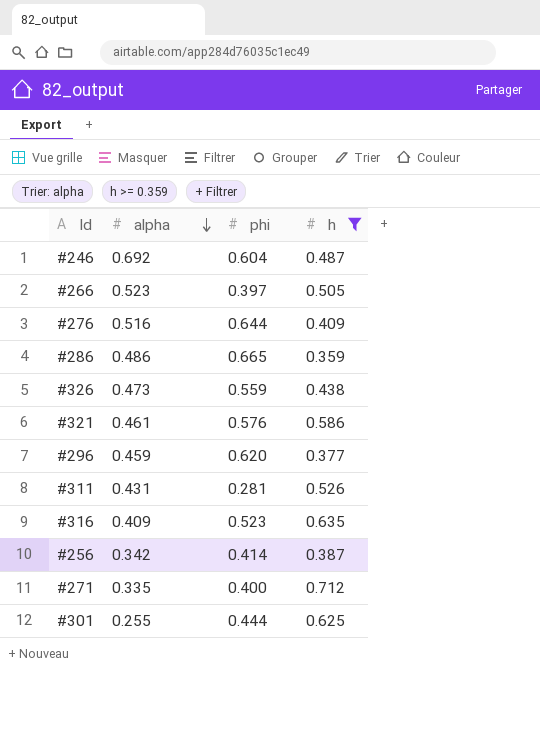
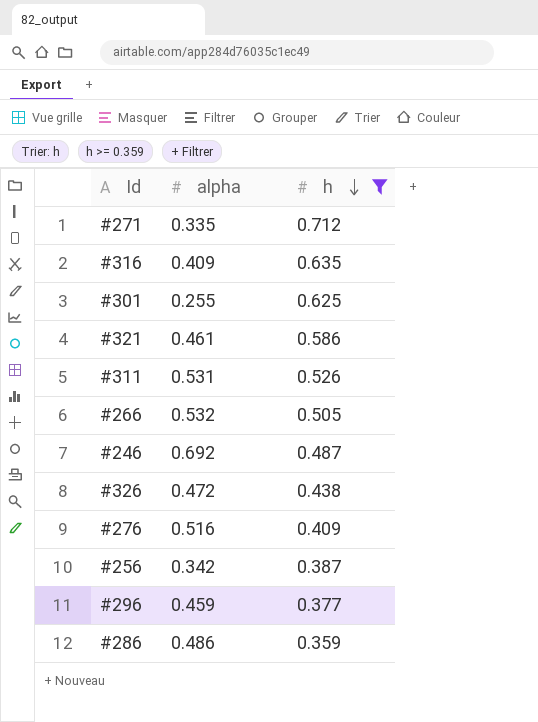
row order: alpha descending -> h descending
column phi | position: 3 -> none
#311 | alpha: 0.431 -> 0.531
#266 | alpha: 0.523 -> 0.532
#326 | alpha: 0.473 -> 0.472

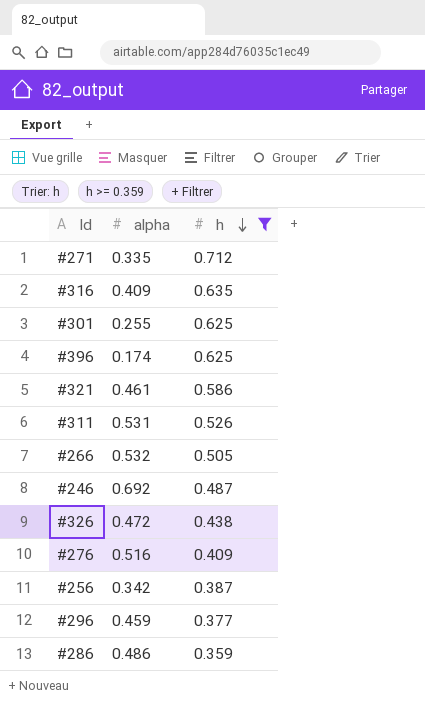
row #396: none -> 0.174 | 0.625

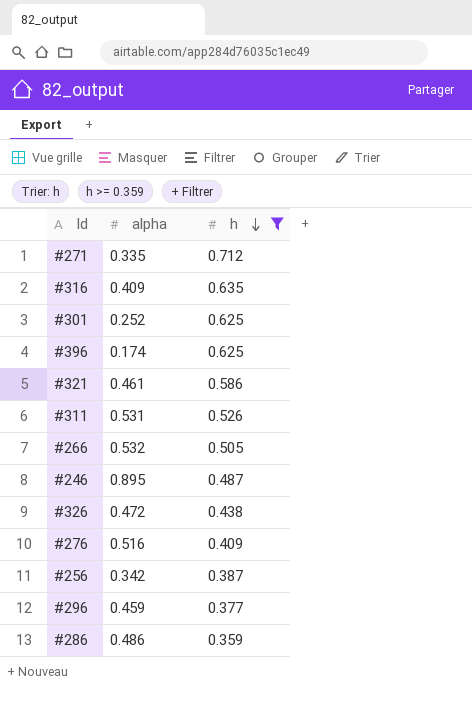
#301 | alpha: 0.255 -> 0.252
#246 | alpha: 0.692 -> 0.895

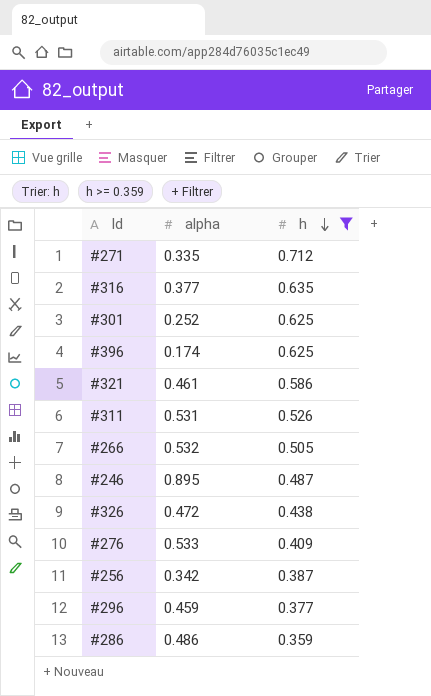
#316 | alpha: 0.409 -> 0.377
#276 | alpha: 0.516 -> 0.533

